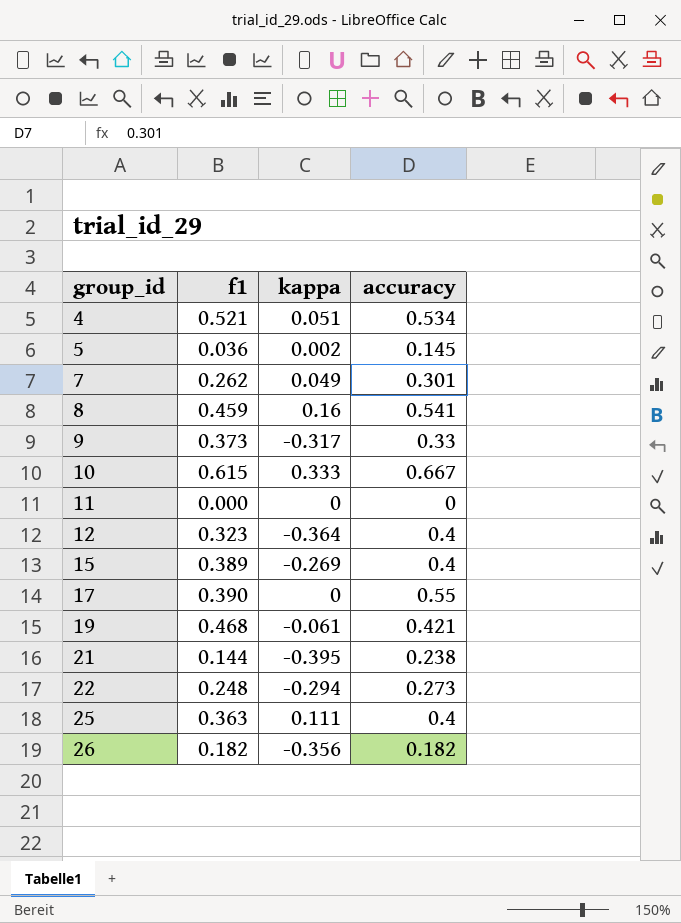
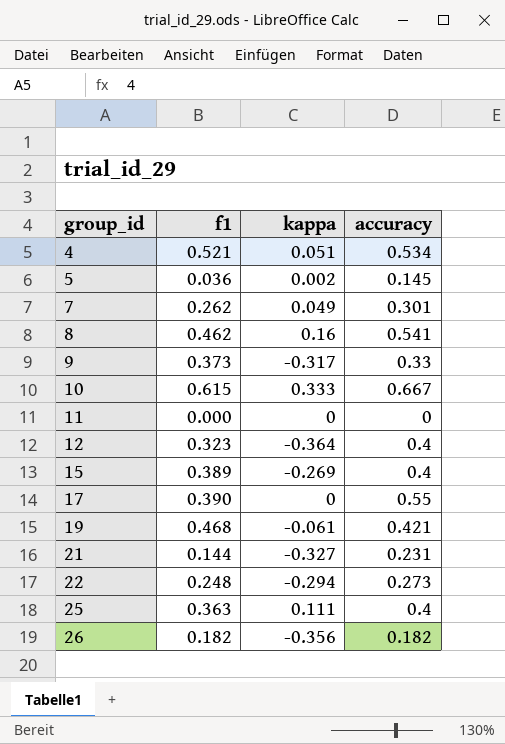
8 | f1: 0.459 -> 0.462
21 | kappa: -0.395 -> -0.327
21 | accuracy: 0.238 -> 0.231

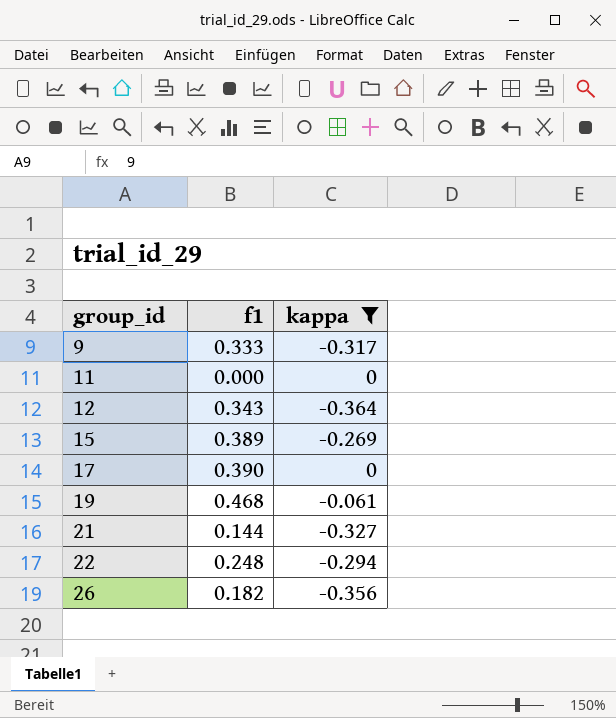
filter: none -> kappa <= 0
column accuracy | position: 4 -> none
9 | f1: 0.373 -> 0.333
12 | f1: 0.323 -> 0.343

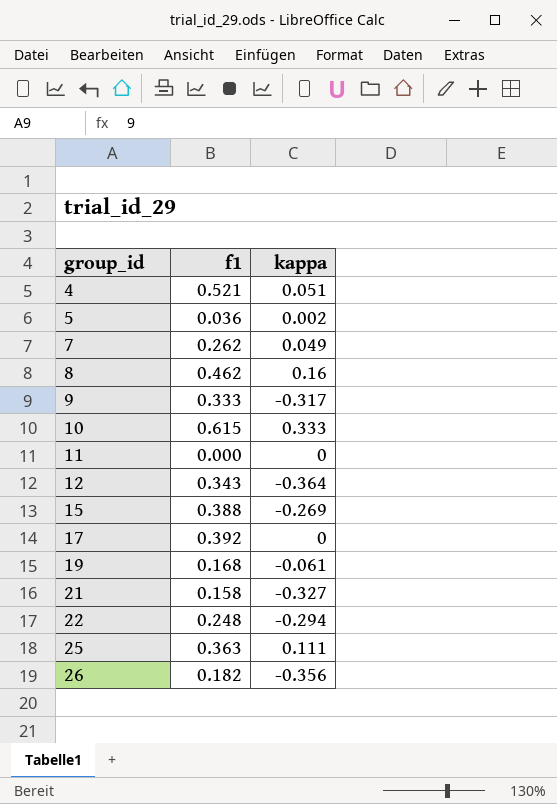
filter: kappa <= 0 -> none
15 | f1: 0.389 -> 0.388
17 | f1: 0.390 -> 0.392
19 | f1: 0.468 -> 0.168
21 | f1: 0.144 -> 0.158

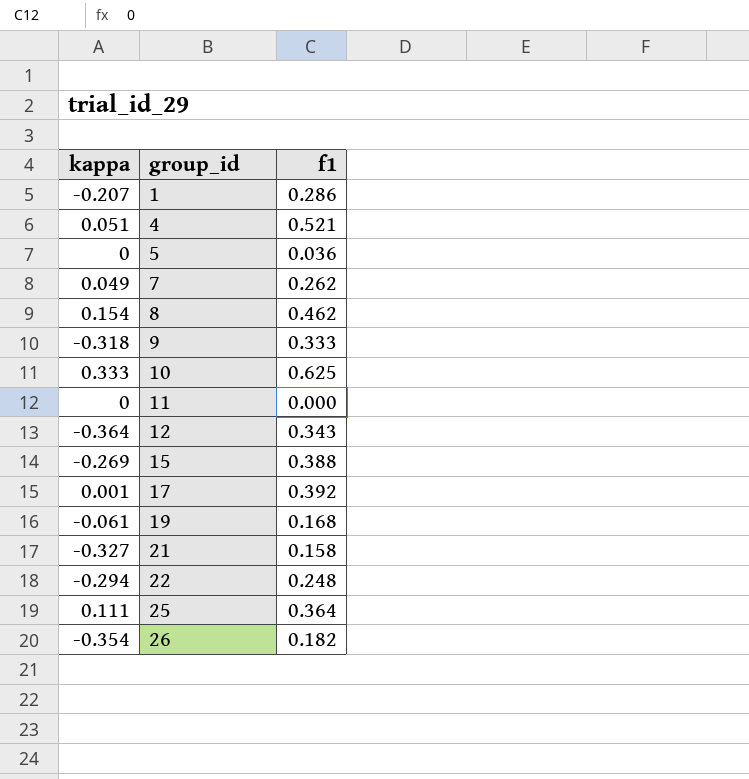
column kappa | position: 3 -> 1
row 1: none -> -0.207 | 0.286
5 | kappa: 0.002 -> 0
8 | kappa: 0.16 -> 0.154
9 | kappa: -0.317 -> -0.318
10 | f1: 0.615 -> 0.625
17 | kappa: 0 -> 0.001
25 | f1: 0.363 -> 0.364
26 | kappa: -0.356 -> -0.354

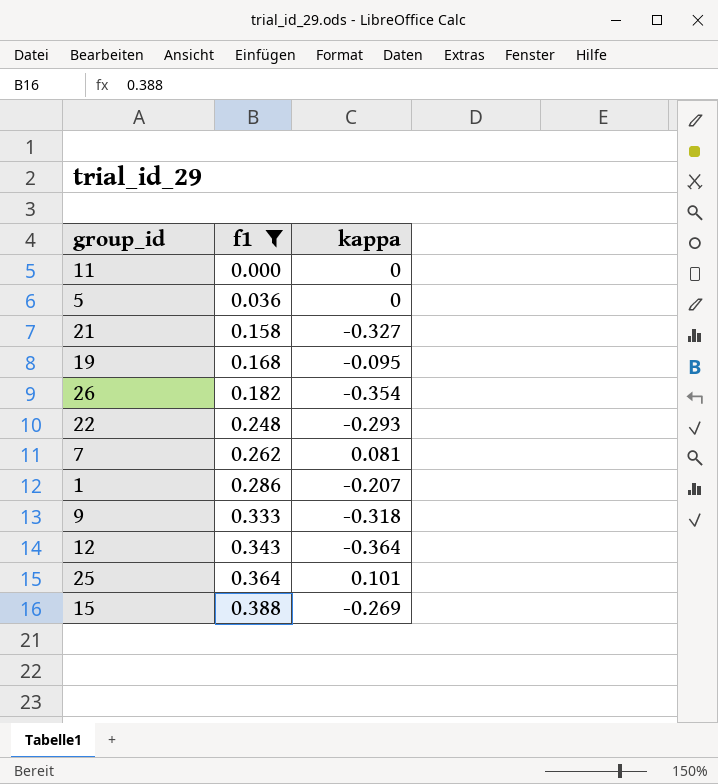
filter: none -> f1 <= 0.388
row order: group_id ascending -> f1 ascending
column kappa | position: 1 -> 3
19 | kappa: -0.061 -> -0.095
22 | kappa: -0.294 -> -0.293
7 | kappa: 0.049 -> 0.081
25 | kappa: 0.111 -> 0.101

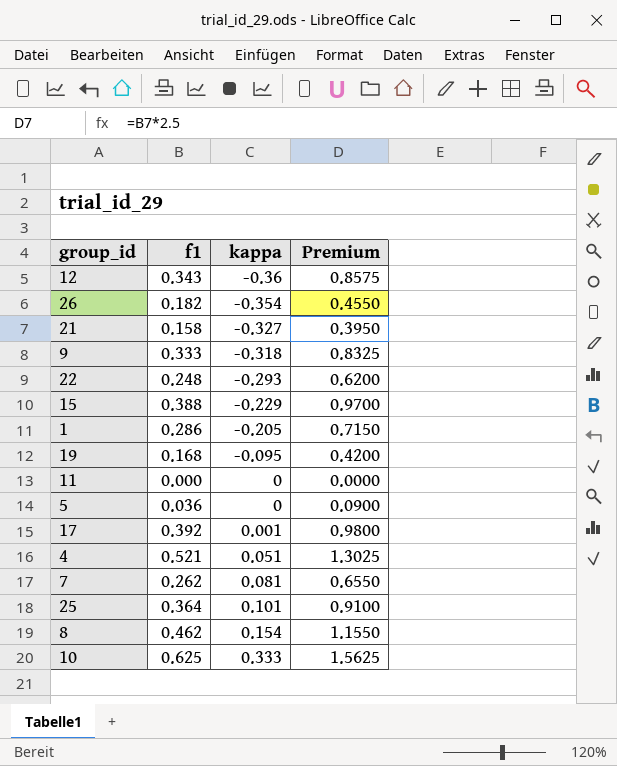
filter: f1 <= 0.388 -> none
row order: f1 ascending -> kappa ascending
column Premium | formula: none -> [f1] * 2.5
12 | kappa: -0.364 -> -0.36
15 | kappa: -0.269 -> -0.229
1 | kappa: -0.207 -> -0.205

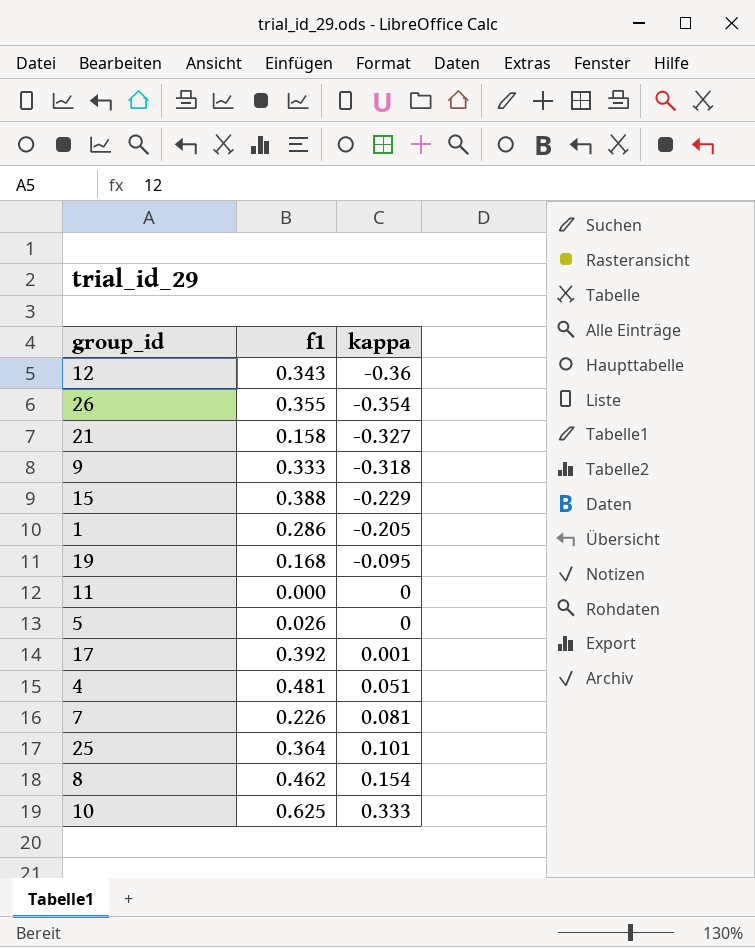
column Premium | formula: [f1] * 2.5 -> none
row 22: 0.248 | -0.293 | 0.6200 -> none
26 | f1: 0.182 -> 0.355
5 | f1: 0.036 -> 0.026
4 | f1: 0.521 -> 0.481
7 | f1: 0.262 -> 0.226

